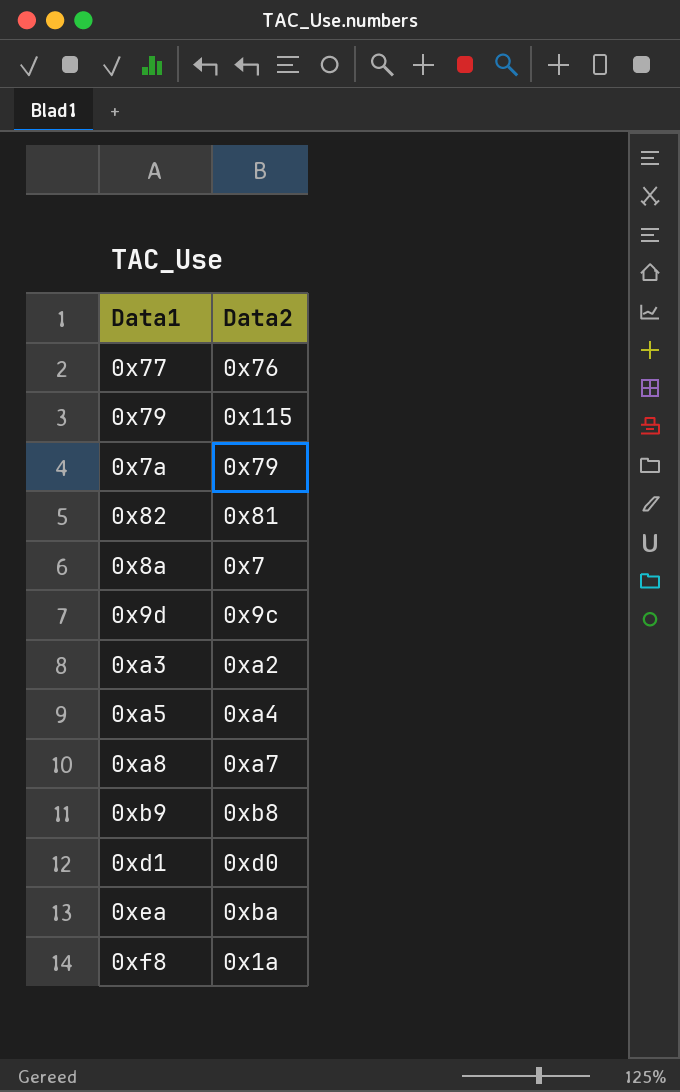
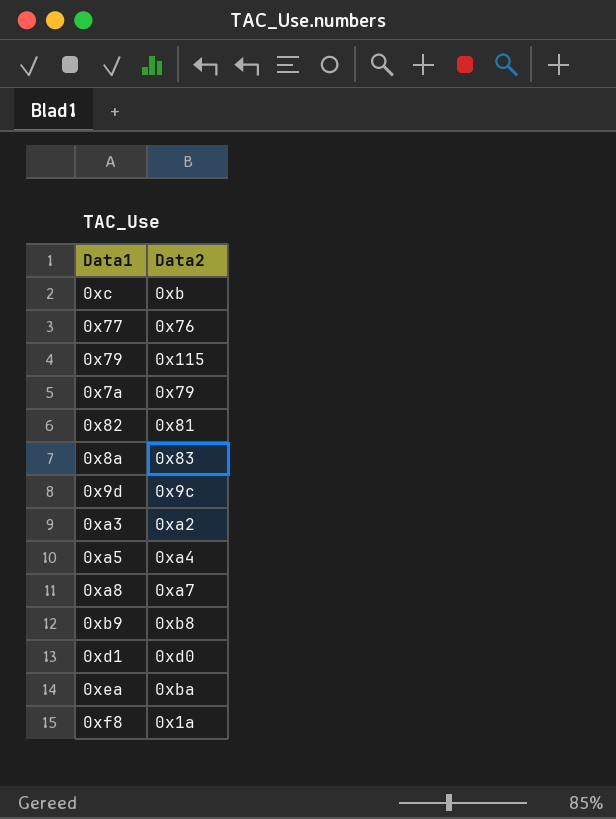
row 0xc: none -> 0xb
0x8a | Data2: 0x7 -> 0x83

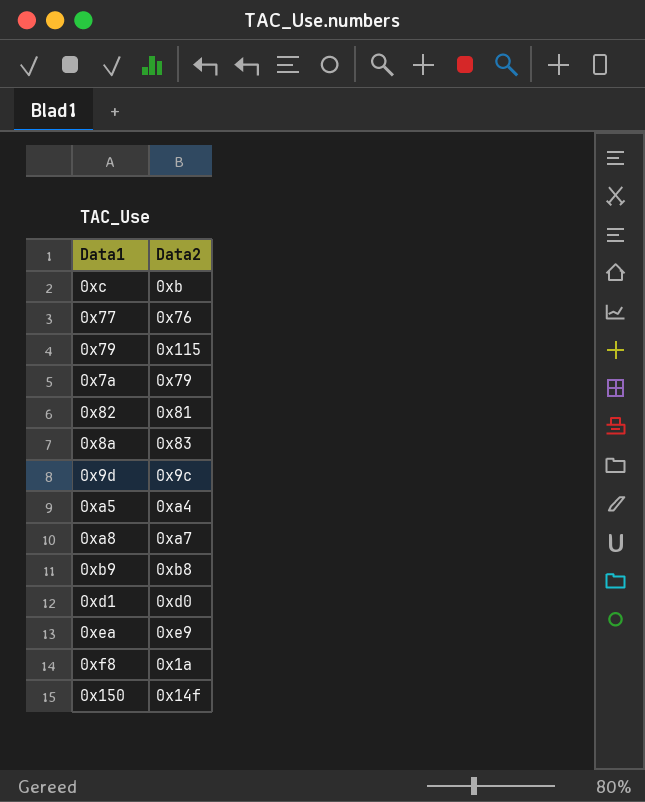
row 0xa3: 0xa2 -> none
0xea | Data2: 0xba -> 0xe9
row 0x150: none -> 0x14f

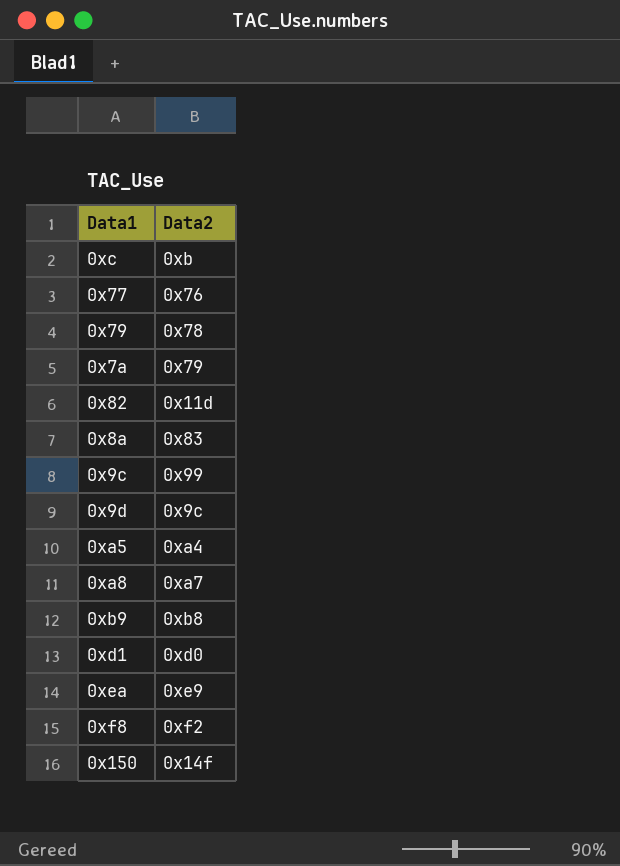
0x79 | Data2: 0x115 -> 0x78
0x82 | Data2: 0x81 -> 0x11d
row 0x9c: none -> 0x99
0xf8 | Data2: 0x1a -> 0xf2

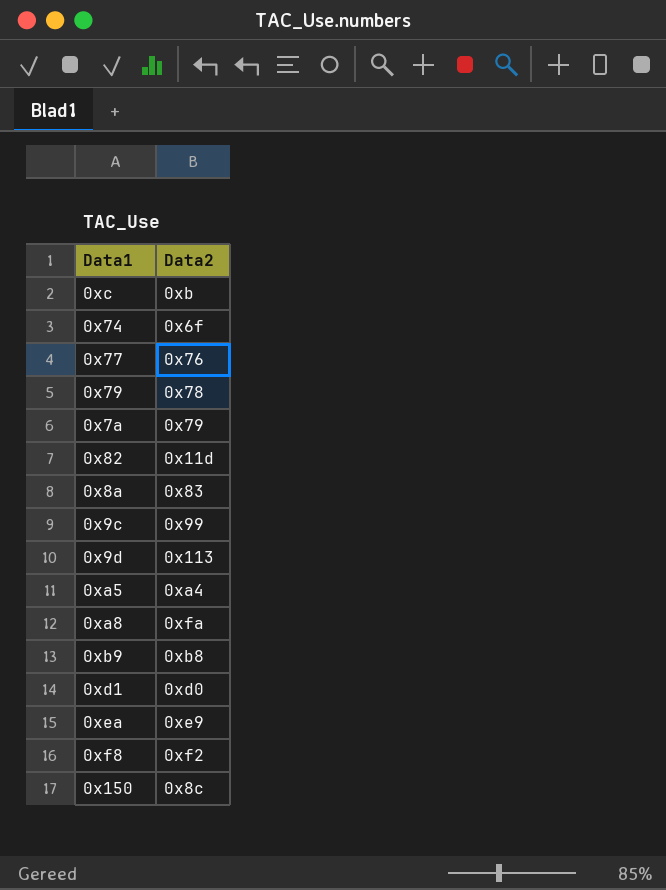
row 0x74: none -> 0x6f
0x9d | Data2: 0x9c -> 0x113
0xa8 | Data2: 0xa7 -> 0xfa
0x150 | Data2: 0x14f -> 0x8c

